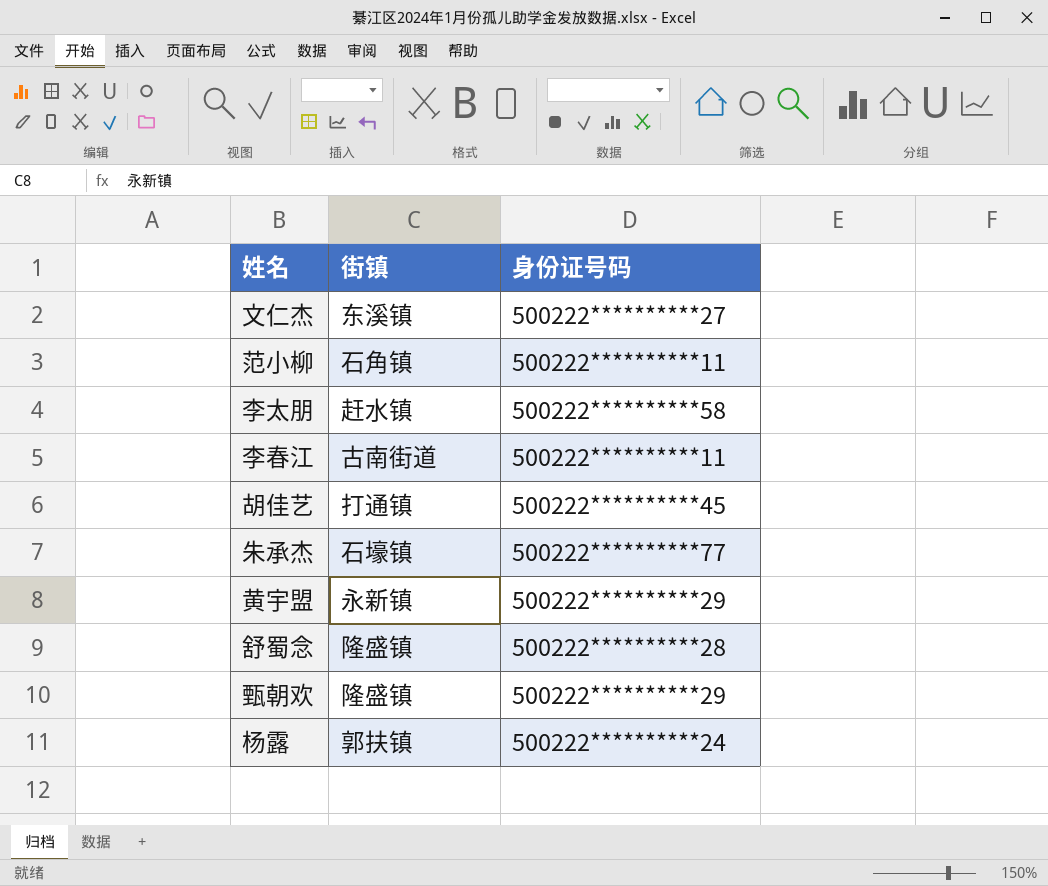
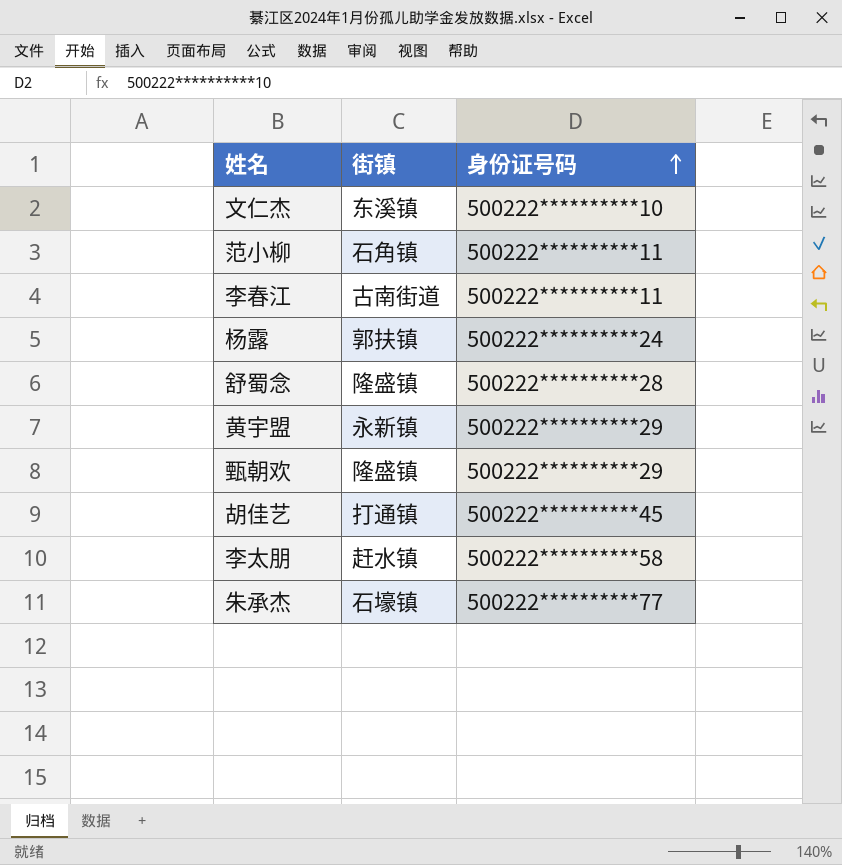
row order: none -> 身份证号码 ascending
文仁杰 | 身份证号码: 500222**********27 -> 500222**********10

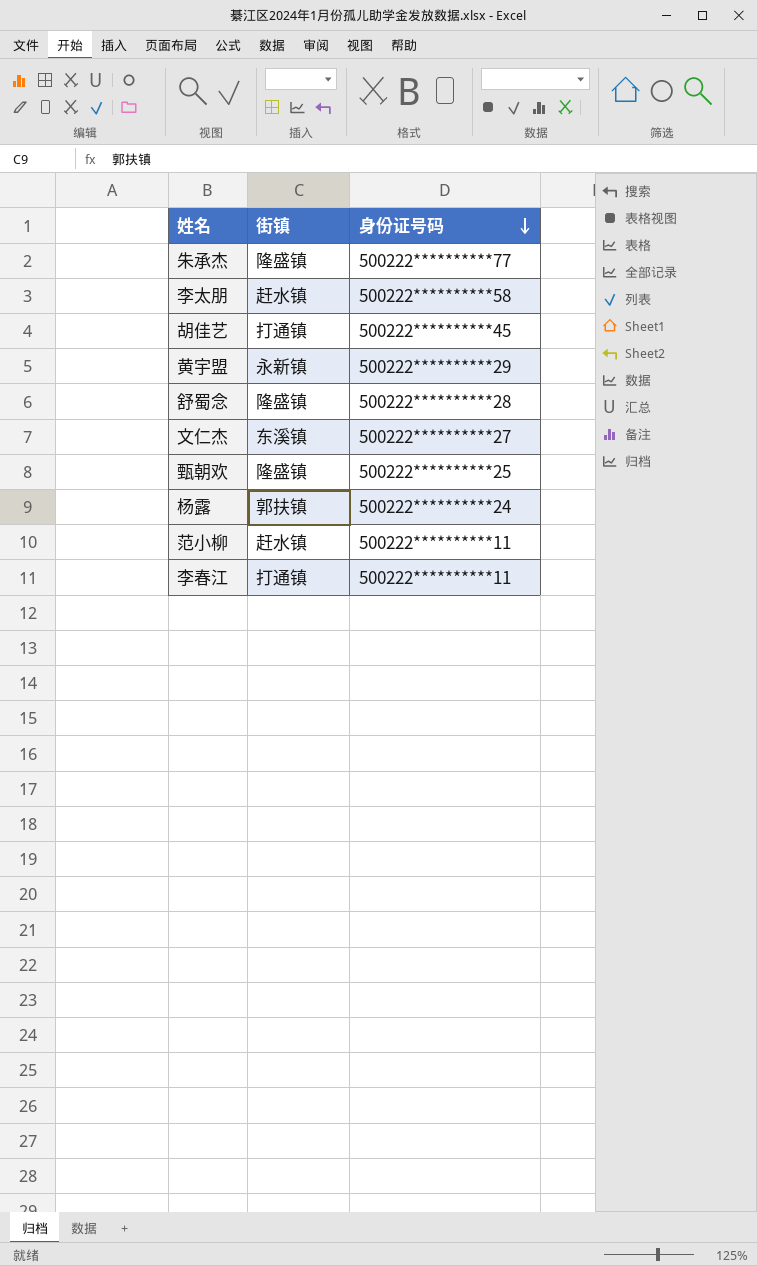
row order: 身份证号码 ascending -> 身份证号码 descending
朱承杰 | 街镇: 石壕镇 -> 隆盛镇
文仁杰 | 身份证号码: 500222**********10 -> 500222**********27
甄朝欢 | 身份证号码: 500222**********29 -> 500222**********25
范小柳 | 街镇: 石角镇 -> 赶水镇
李春江 | 街镇: 古南街道 -> 打通镇

